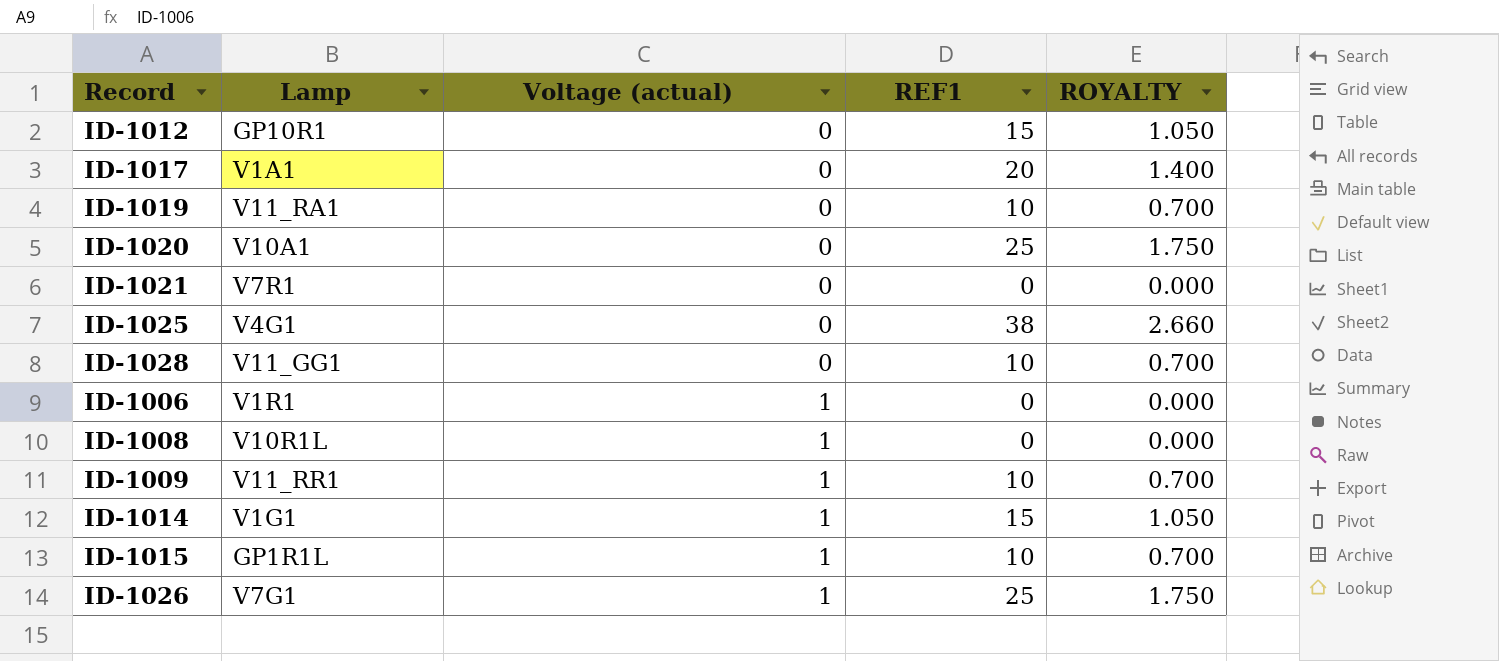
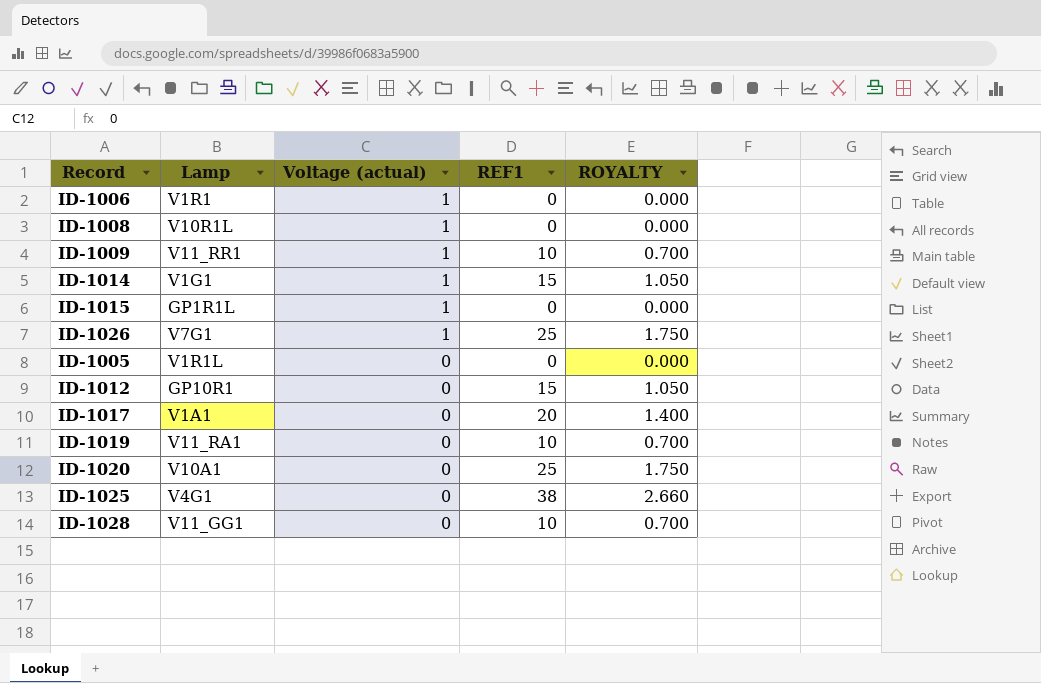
row order: Voltage (actual) ascending -> Voltage (actual) descending
row ID-1021: V7R1 | 0 | 0 | 0.000 -> none
ID-1015 | REF1: 10 -> 0
ID-1015 | ROYALTY: 0.700 -> 0.000
row ID-1005: none -> V1R1L | 0 | 0 | 0.000

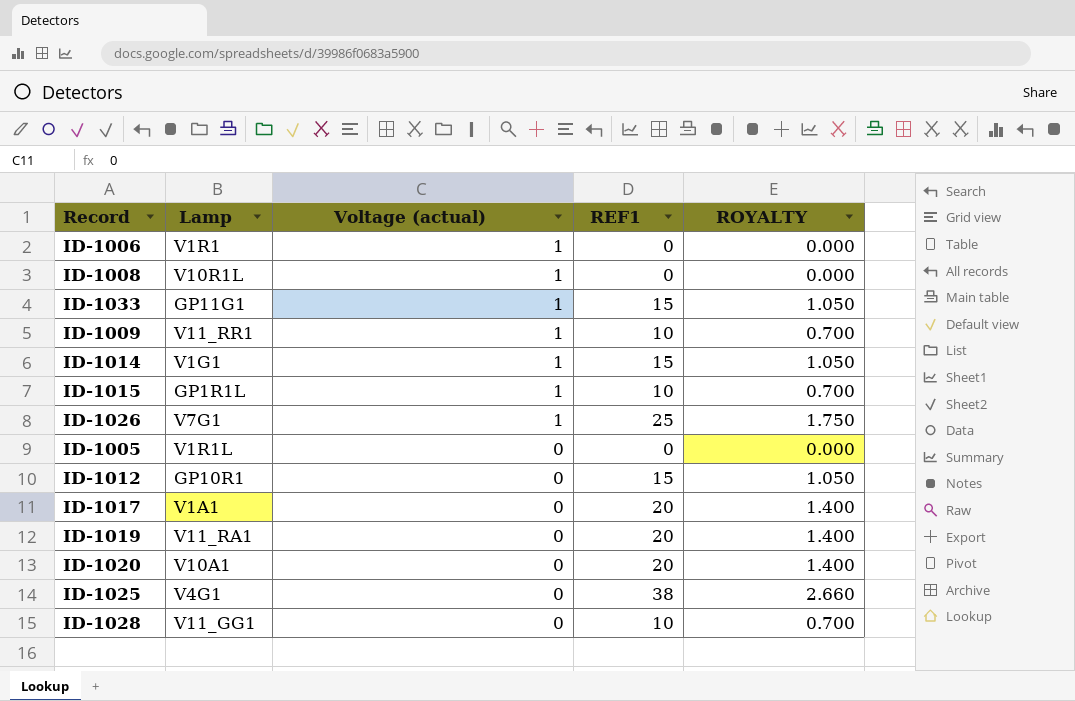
row ID-1033: none -> GP11G1 | 1 | 15 | 1.050
ID-1015 | REF1: 0 -> 10
ID-1015 | ROYALTY: 0.000 -> 0.700
ID-1019 | REF1: 10 -> 20
ID-1019 | ROYALTY: 0.700 -> 1.400
ID-1020 | REF1: 25 -> 20
ID-1020 | ROYALTY: 1.750 -> 1.400

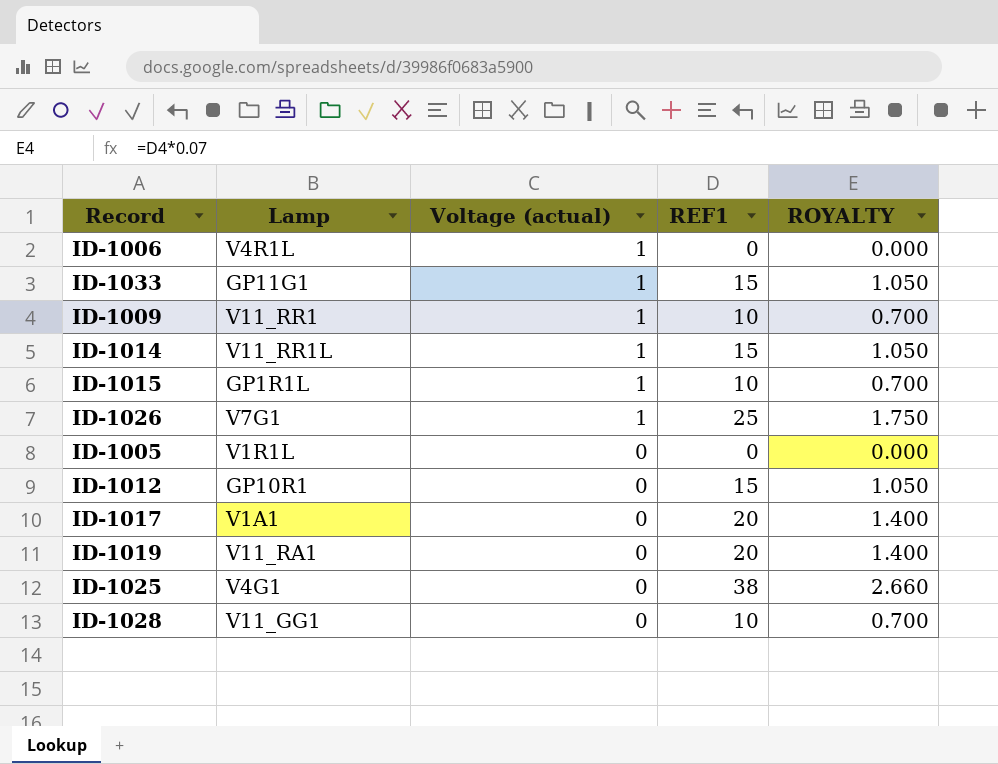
row ID-1008: V10R1L | 1 | 0 | 0.000 -> none
row ID-1020: V10A1 | 0 | 20 | 1.400 -> none
ID-1006 | Lamp: V1R1 -> V4R1L
ID-1014 | Lamp: V1G1 -> V11_RR1L

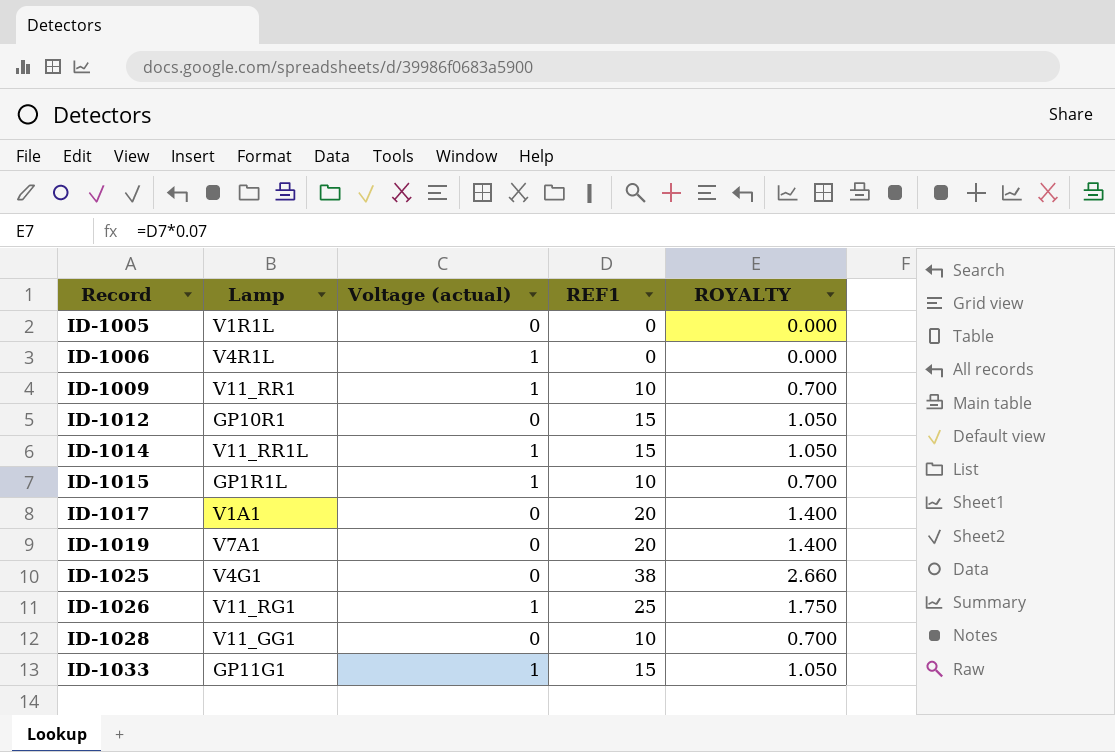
row order: Voltage (actual) descending -> Record ascending
ID-1019 | Lamp: V11_RA1 -> V7A1
ID-1026 | Lamp: V7G1 -> V11_RG1

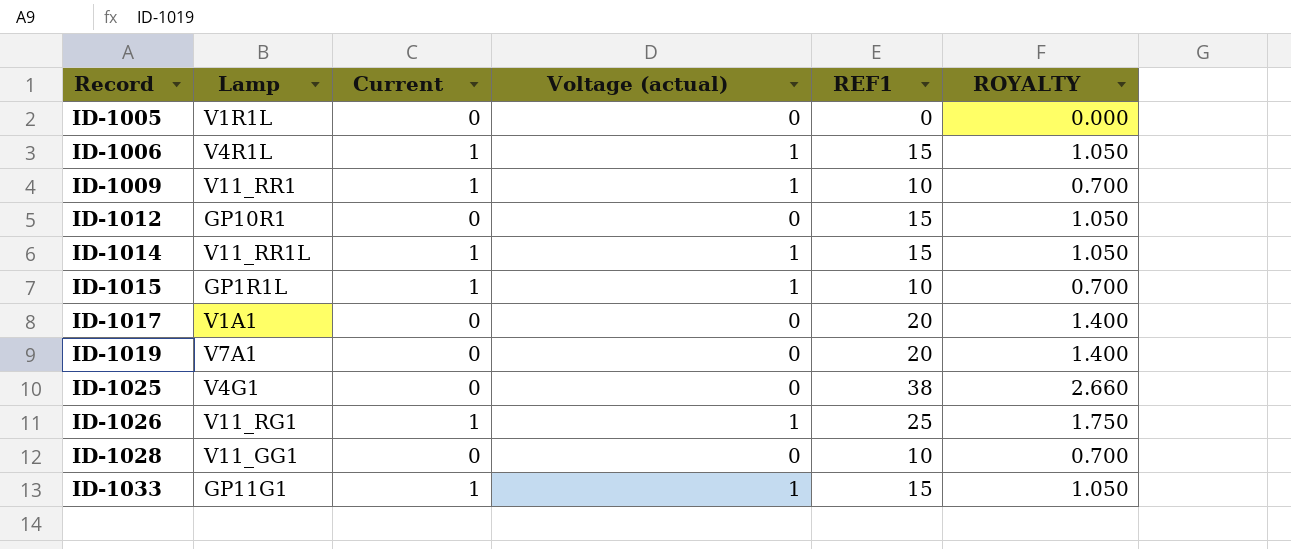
column Current | position: none -> 3
ID-1006 | REF1: 0 -> 15
ID-1006 | ROYALTY: 0.000 -> 1.050

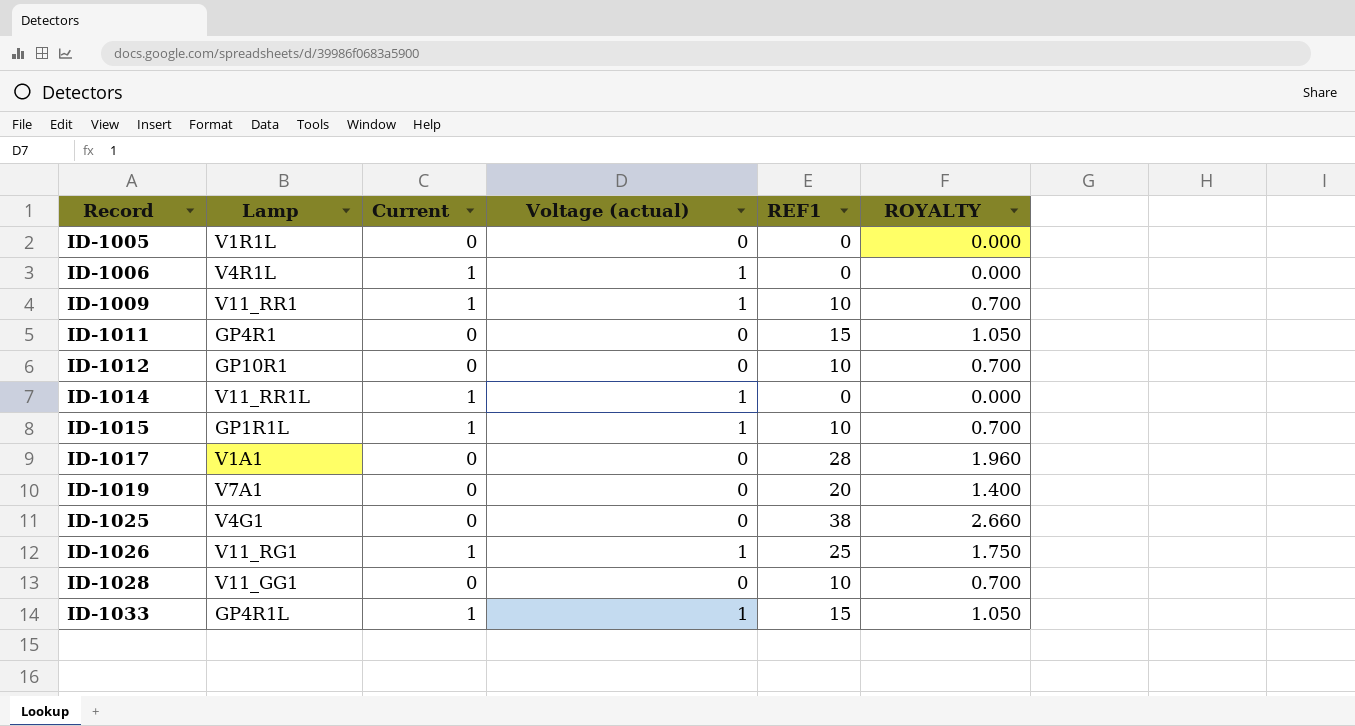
ID-1006 | REF1: 15 -> 0
ID-1006 | ROYALTY: 1.050 -> 0.000
row ID-1011: none -> GP4R1 | 0 | 0 | 15 | 1.050
ID-1012 | REF1: 15 -> 10
ID-1012 | ROYALTY: 1.050 -> 0.700
ID-1014 | REF1: 15 -> 0
ID-1014 | ROYALTY: 1.050 -> 0.000
ID-1017 | REF1: 20 -> 28
ID-1017 | ROYALTY: 1.400 -> 1.960
ID-1033 | Lamp: GP11G1 -> GP4R1L

